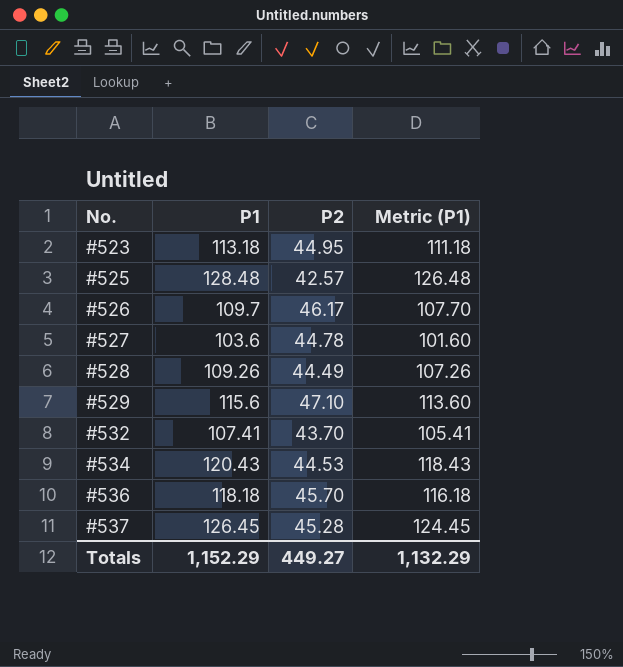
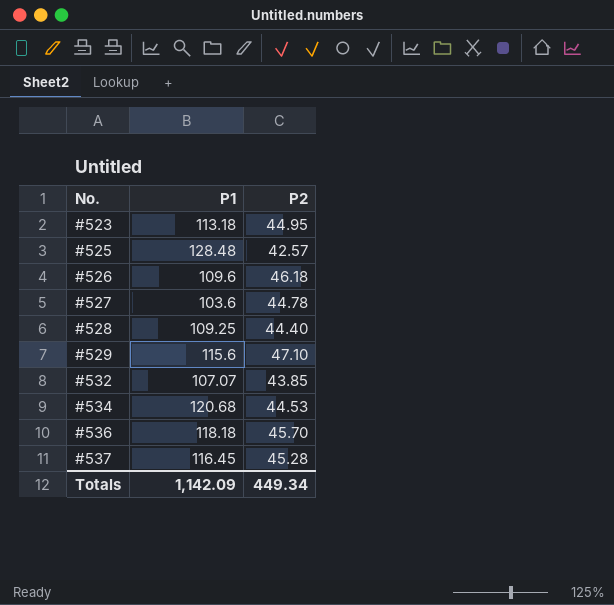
column Metric (P1) | formula: [P1] - 2 -> none
#526 | P1: 109.7 -> 109.6
#526 | P2: 46.17 -> 46.18
#528 | P1: 109.26 -> 109.25
#528 | P2: 44.49 -> 44.40
#532 | P1: 107.41 -> 107.07
#532 | P2: 43.70 -> 43.85
#534 | P1: 120.43 -> 120.68
#537 | P1: 126.45 -> 116.45
Totals | P1: 1,152.29 -> 1,142.09
Totals | P2: 449.27 -> 449.34

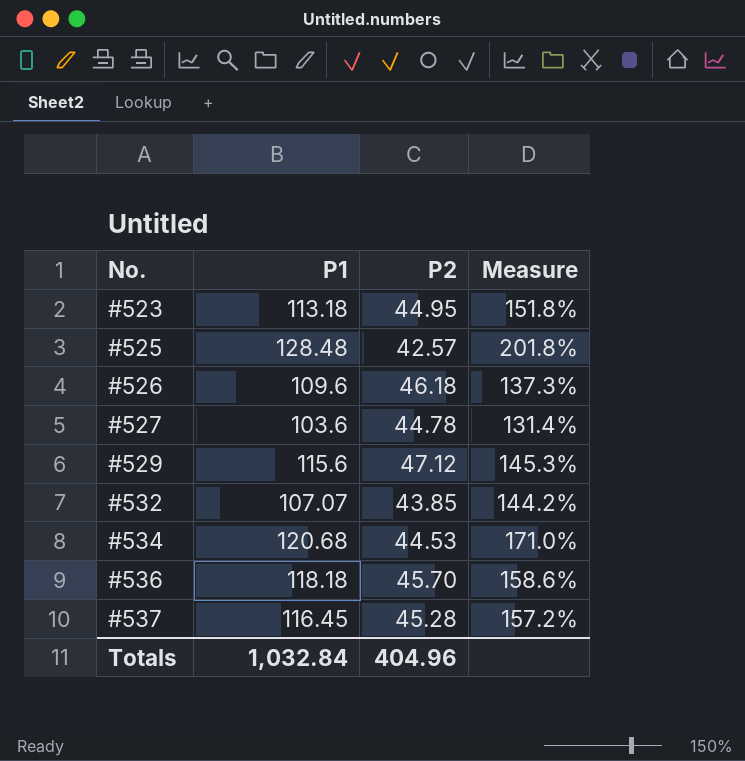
column Measure | formula: none -> ([P1] - [P2]) / [P2]
row #528: 109.25 | 44.40 -> none
#529 | P2: 47.10 -> 47.12
Totals | P1: 1,142.09 -> 1,032.84
Totals | P2: 449.34 -> 404.96

